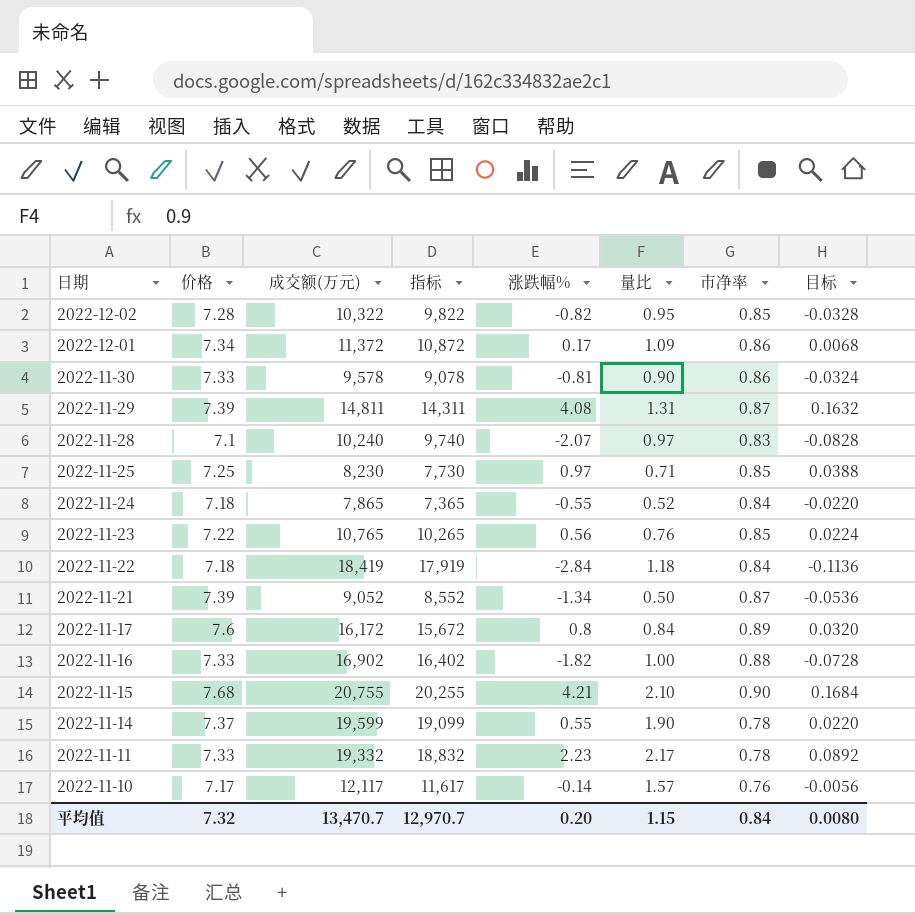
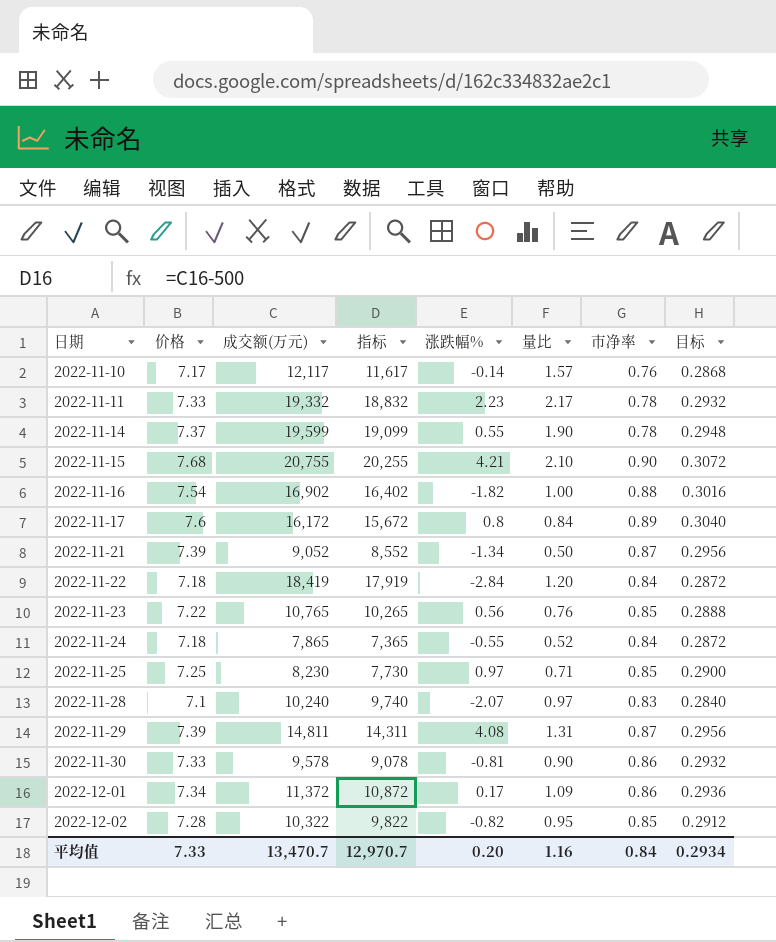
row order: 日期 descending -> 日期 ascending
column 目标 | formula: [涨跌幅%] * 0.04 -> [价格] * 0.04
2022-11-16 | 价格: 7.33 -> 7.54
2022-11-22 | 量比: 1.18 -> 1.20
平均值 | 价格: 7.32 -> 7.33
平均值 | 量比: 1.15 -> 1.16
平均值 | 目标: 0.0080 -> 0.2934

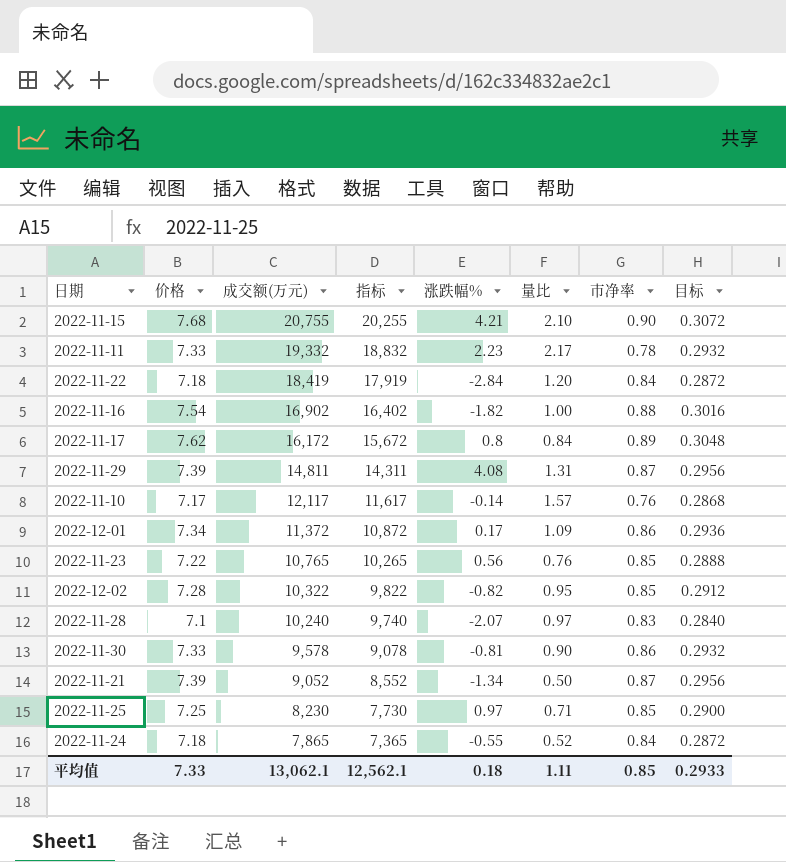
row order: 日期 ascending -> 成交额(万元) descending
row 2022-11-14: 7.37 | 19,599 | 19,099 | 0.55 | 1.90 | 0.78 | 0.2948 -> none
2022-11-17 | 价格: 7.6 -> 7.62
2022-11-17 | 目标: 0.3040 -> 0.3048
平均值 | 成交额(万元): 13,470.7 -> 13,062.1
平均值 | 指标: 12,970.7 -> 12,562.1
平均值 | 涨跌幅%: 0.20 -> 0.18
平均值 | 量比: 1.16 -> 1.11
平均值 | 市净率: 0.84 -> 0.85
平均值 | 目标: 0.2934 -> 0.2933

